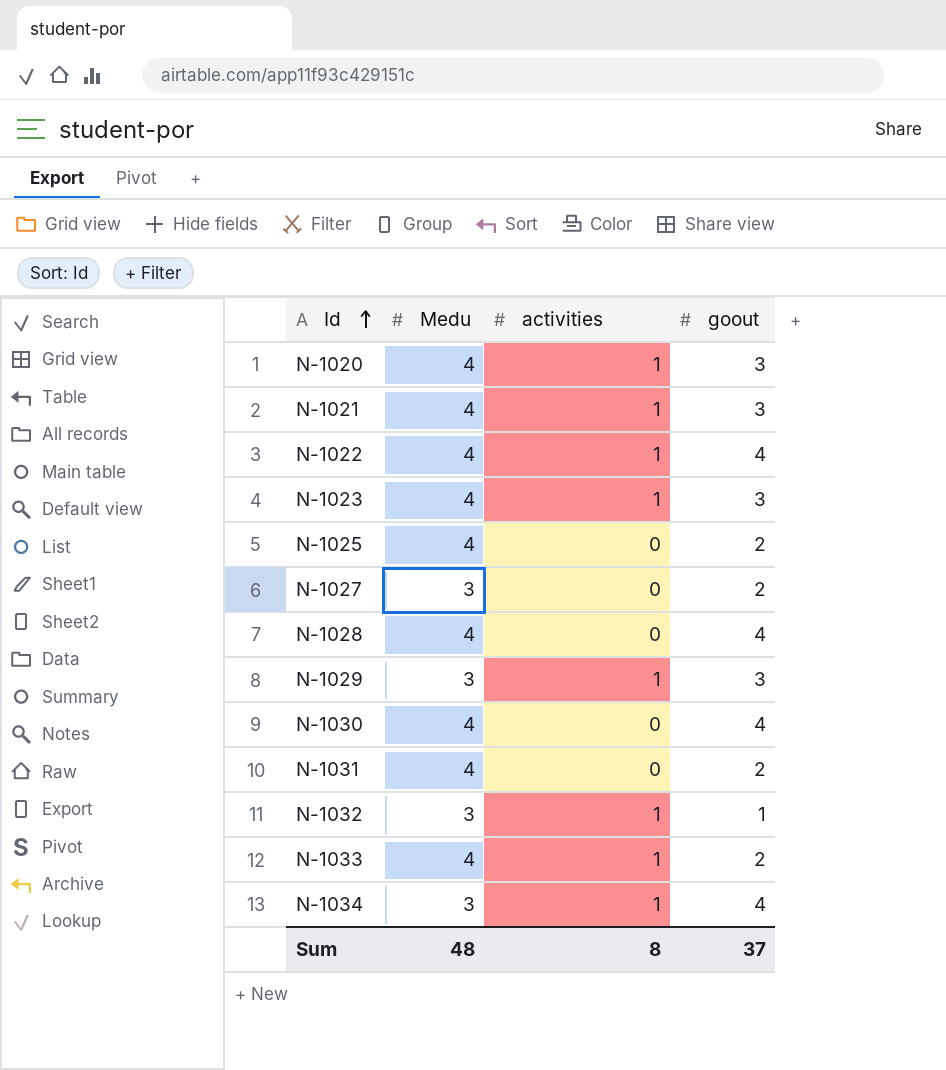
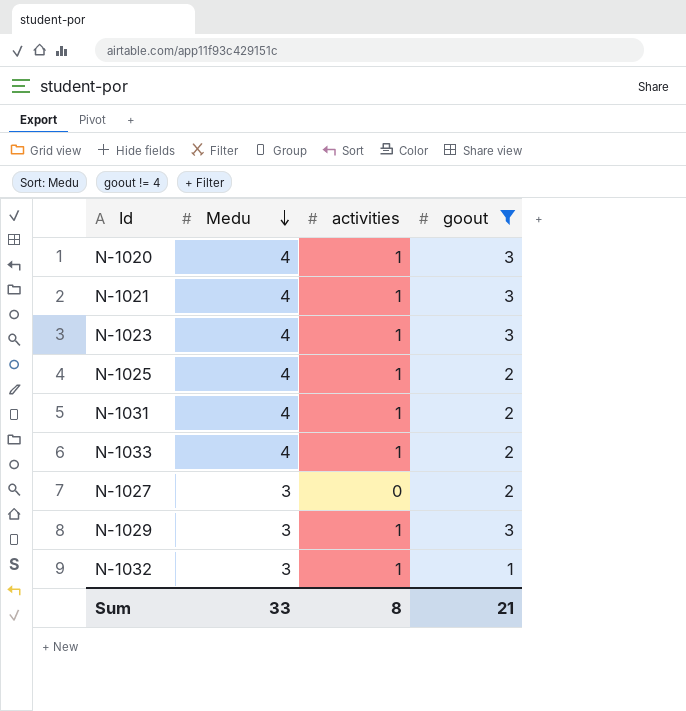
filter: none -> goout != 4
row order: Id ascending -> Medu descending
N-1025 | activities: 0 -> 1
N-1031 | activities: 0 -> 1
Sum | Medu: 48 -> 33
Sum | goout: 37 -> 21

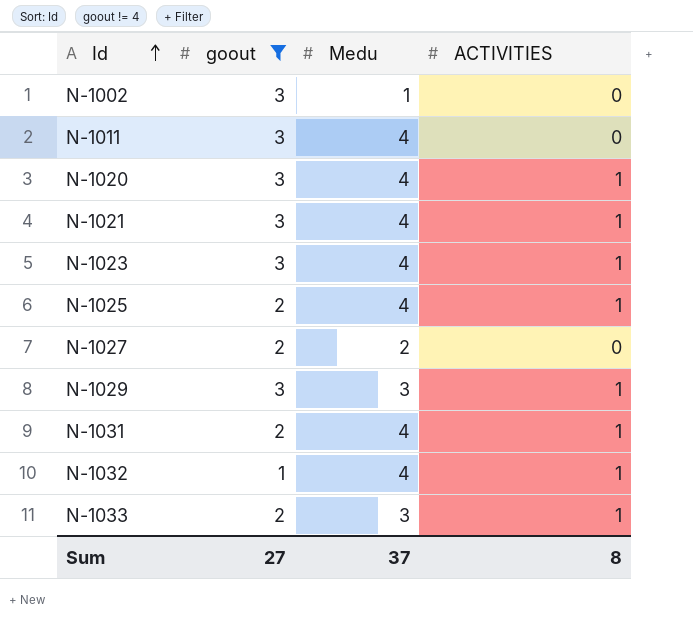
row order: Medu descending -> Id ascending
column goout | position: 4 -> 2
column name: activities -> ACTIVITIES
row N-1002: none -> 3 | 1 | 0
row N-1011: none -> 3 | 4 | 0
N-1027 | Medu: 3 -> 2
N-1032 | Medu: 3 -> 4
N-1033 | Medu: 4 -> 3
Sum | goout: 21 -> 27
Sum | Medu: 33 -> 37

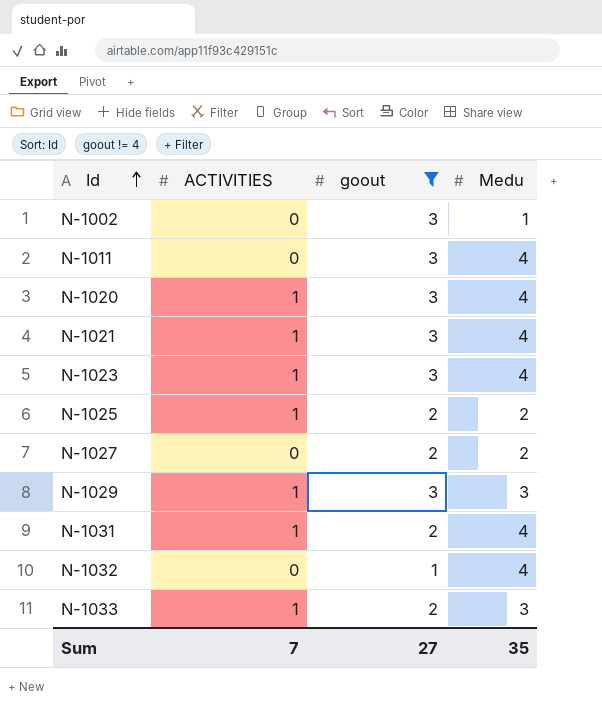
column ACTIVITIES | position: 4 -> 2
N-1025 | Medu: 4 -> 2
N-1032 | ACTIVITIES: 1 -> 0
Sum | ACTIVITIES: 8 -> 7
Sum | Medu: 37 -> 35

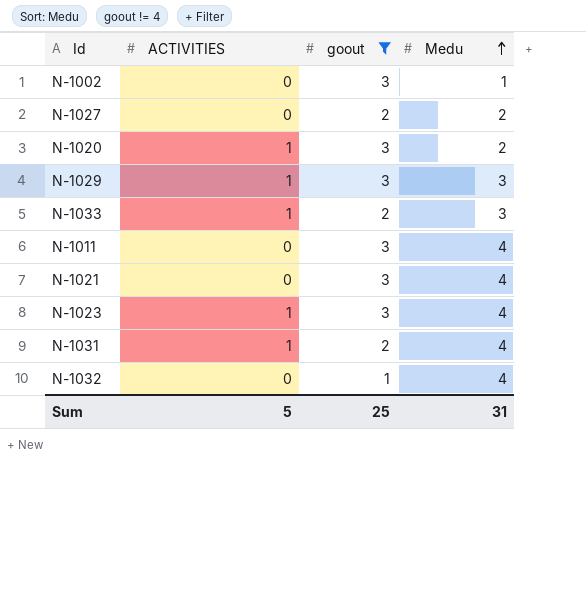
row order: Id ascending -> Medu ascending
row N-1025: 1 | 2 | 2 -> none
N-1020 | Medu: 4 -> 2
N-1021 | ACTIVITIES: 1 -> 0
Sum | ACTIVITIES: 7 -> 5
Sum | goout: 27 -> 25
Sum | Medu: 35 -> 31

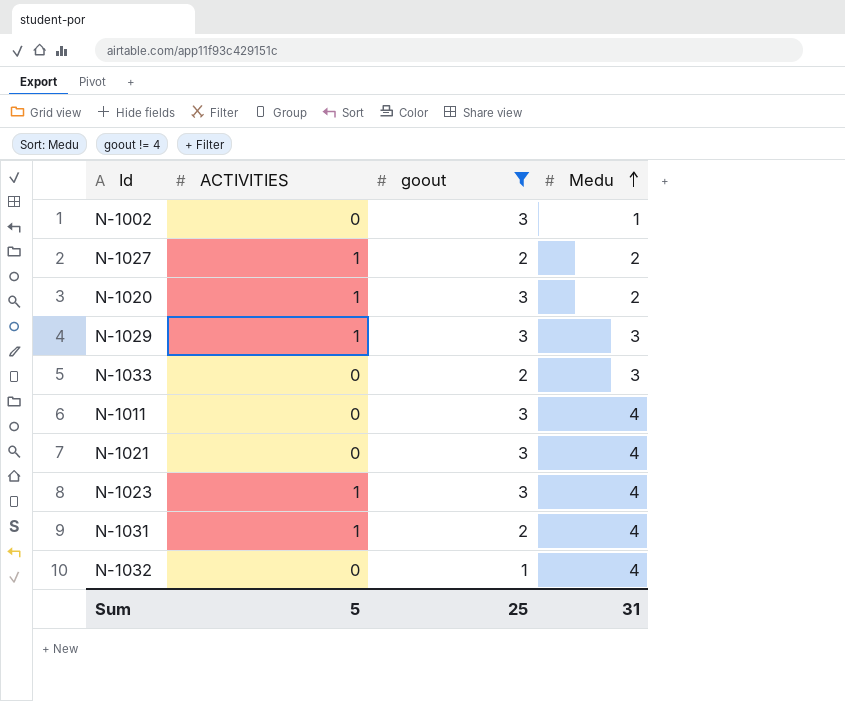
N-1027 | ACTIVITIES: 0 -> 1
N-1033 | ACTIVITIES: 1 -> 0

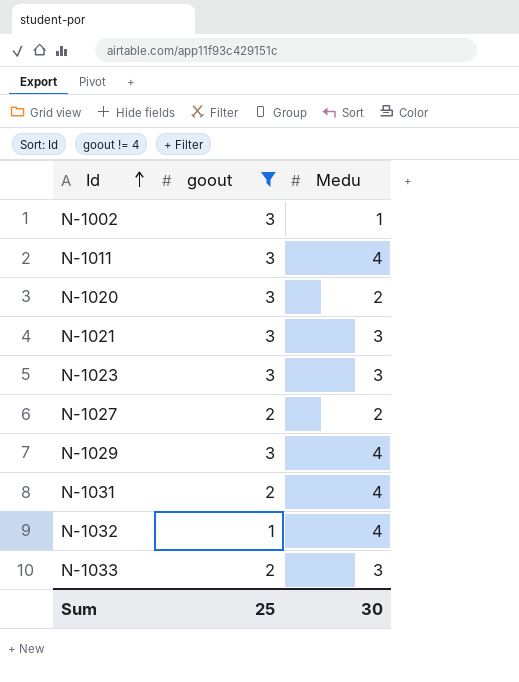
row order: Medu ascending -> Id ascending
column ACTIVITIES | position: 2 -> none
N-1021 | Medu: 4 -> 3
N-1023 | Medu: 4 -> 3
N-1029 | Medu: 3 -> 4
Sum | Medu: 31 -> 30

